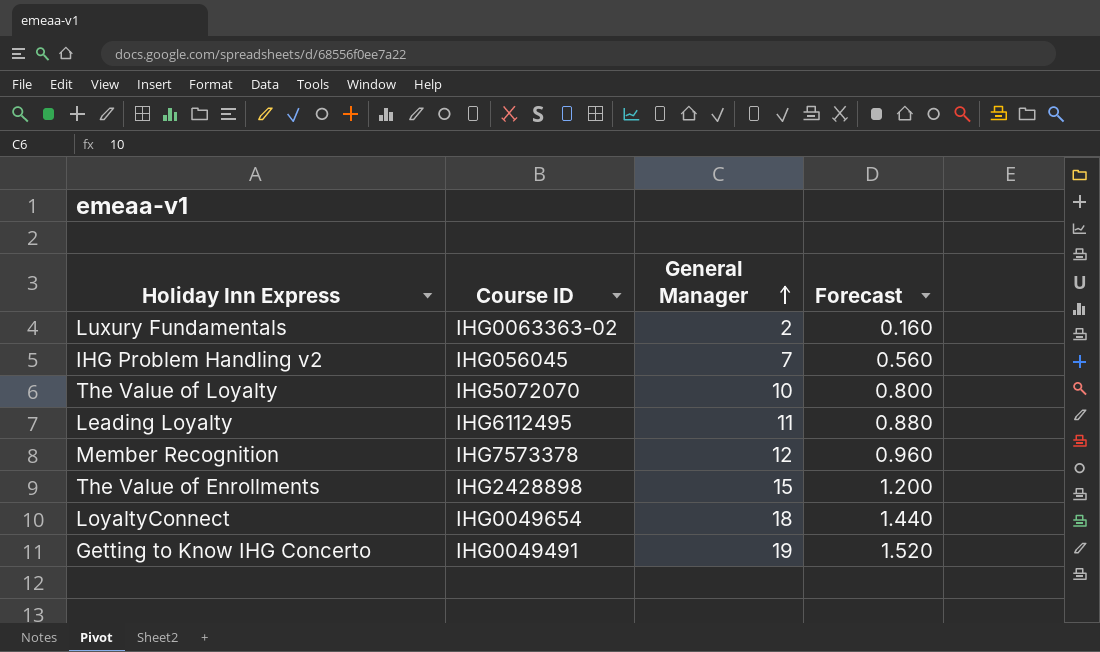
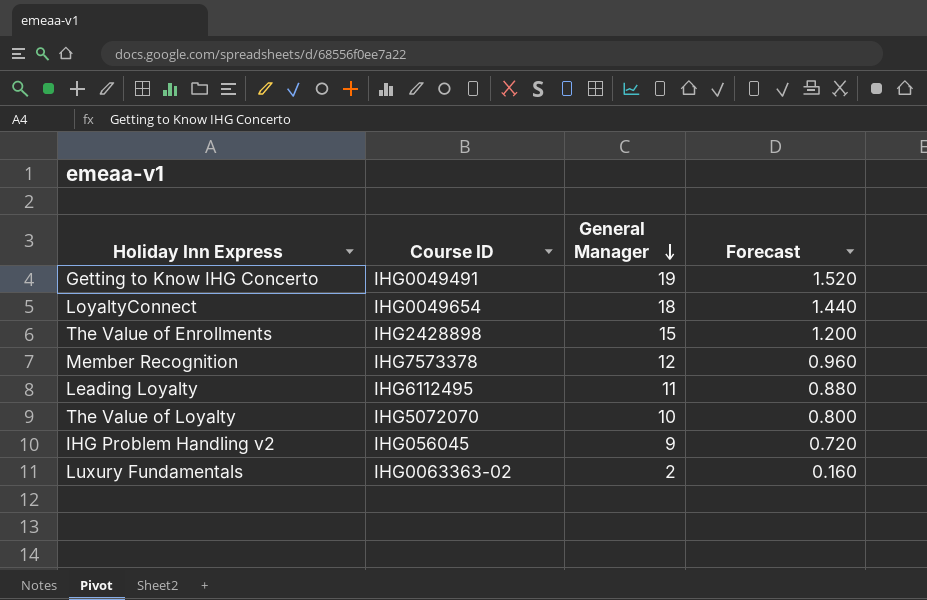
row order: General Manager ascending -> General Manager descending
IHG Problem Handling v2 | General Manager: 7 -> 9
IHG Problem Handling v2 | Forecast: 0.560 -> 0.720

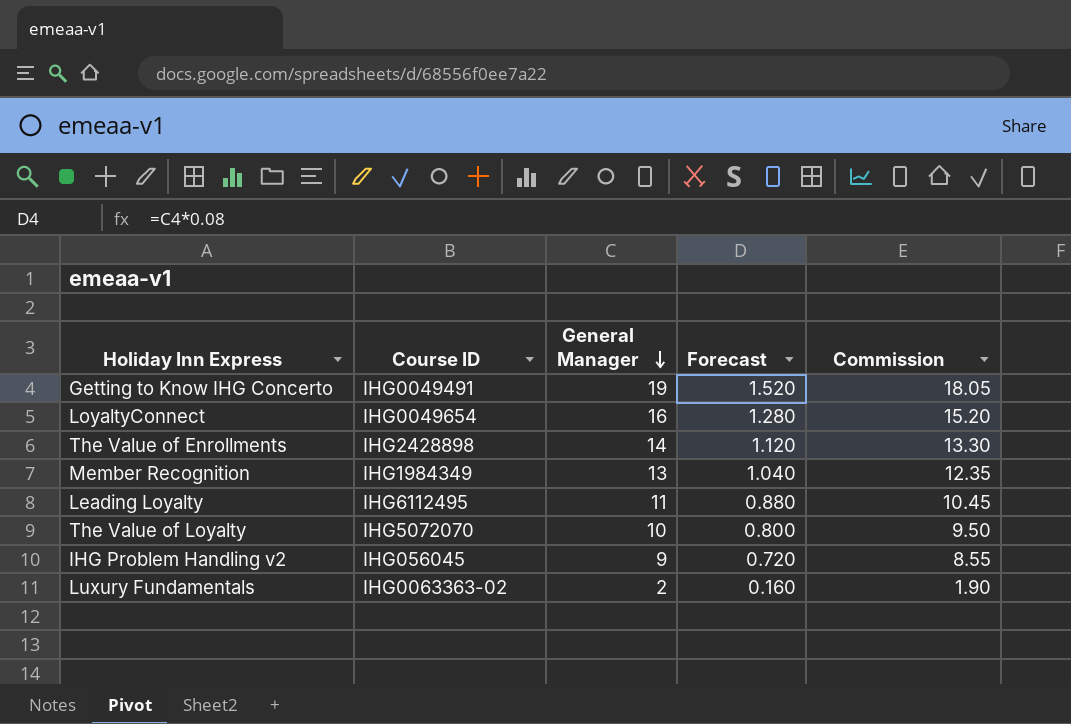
column Commission | formula: none -> [General Manager] * 0.95
LoyaltyConnect | General Manager: 18 -> 16
LoyaltyConnect | Forecast: 1.440 -> 1.280
The Value of Enrollments | General Manager: 15 -> 14
The Value of Enrollments | Forecast: 1.200 -> 1.120
Member Recognition | Course ID: IHG7573378 -> IHG1984349
Member Recognition | General Manager: 12 -> 13
Member Recognition | Forecast: 0.960 -> 1.040

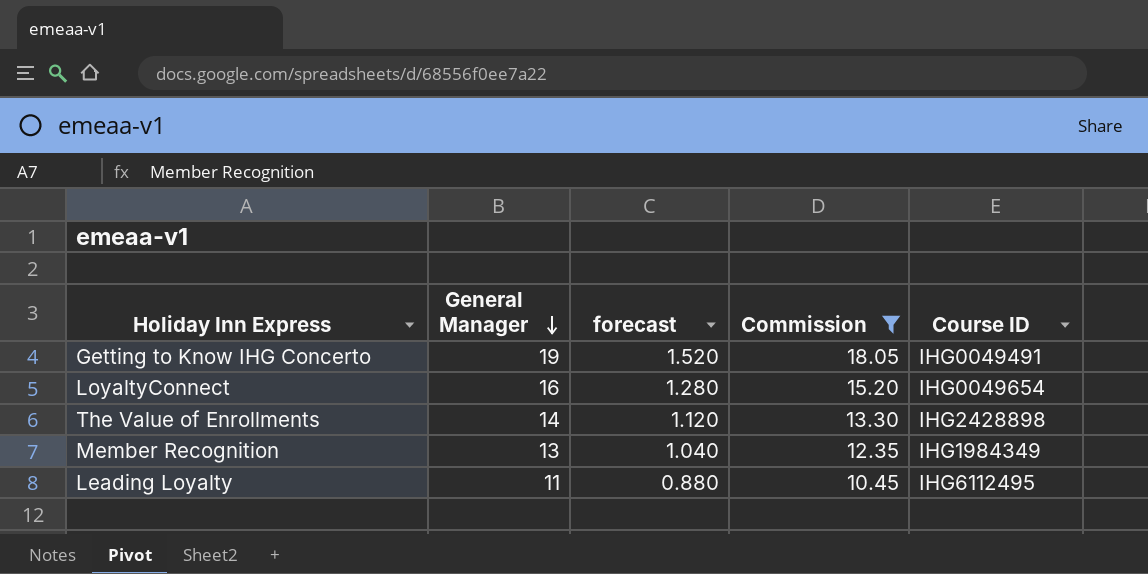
filter: none -> Commission >= 10.45
column name: Forecast -> forecast
column Course ID | position: 2 -> 5

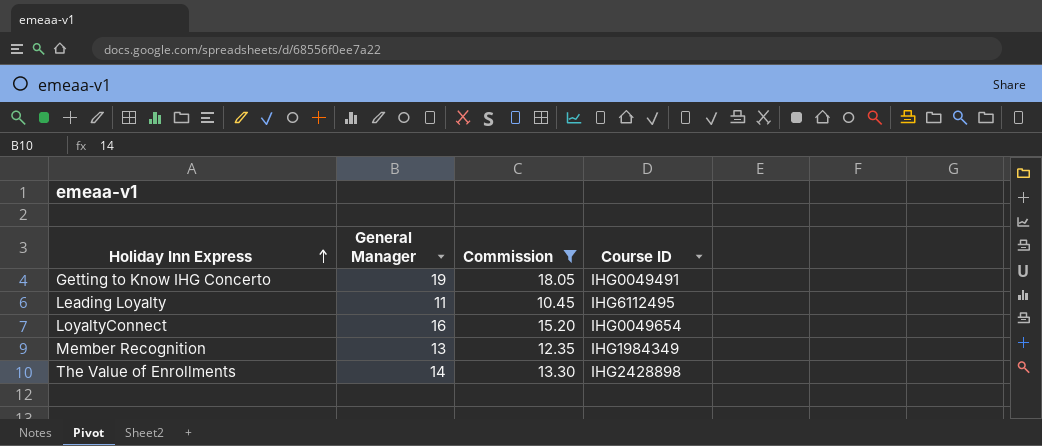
row order: General Manager descending -> Holiday Inn Express ascending
column forecast | formula: [General Manager] * 0.08 -> none

